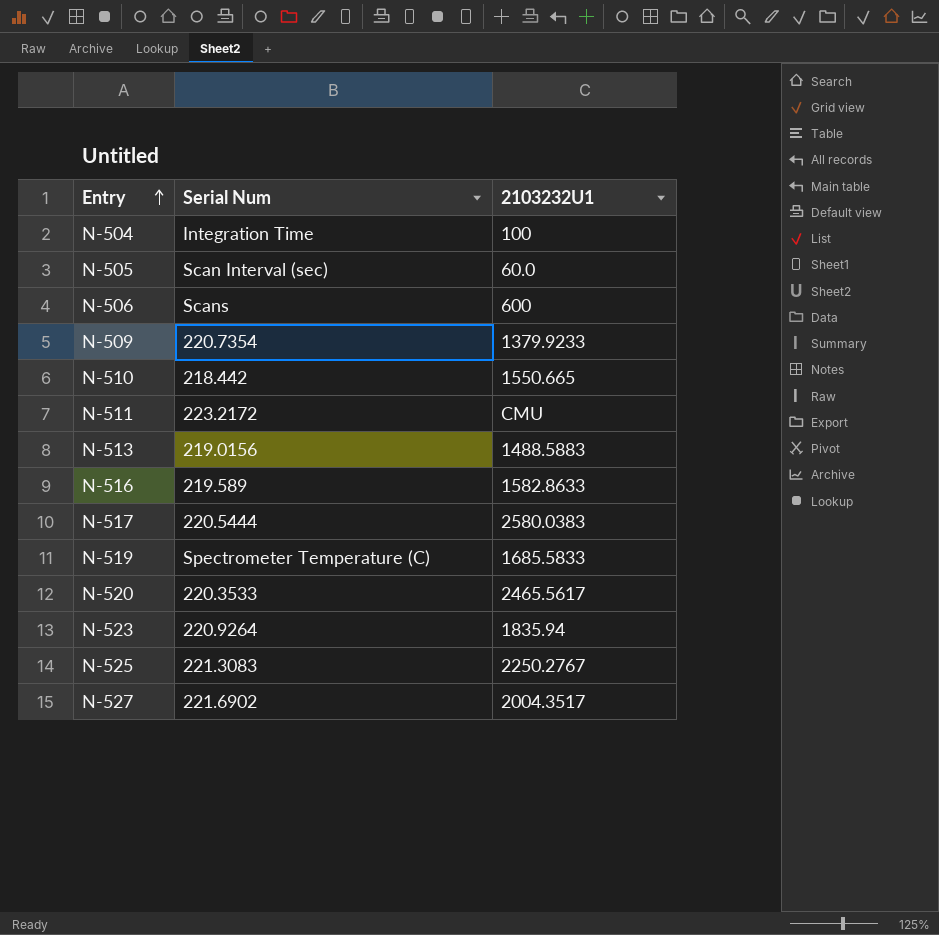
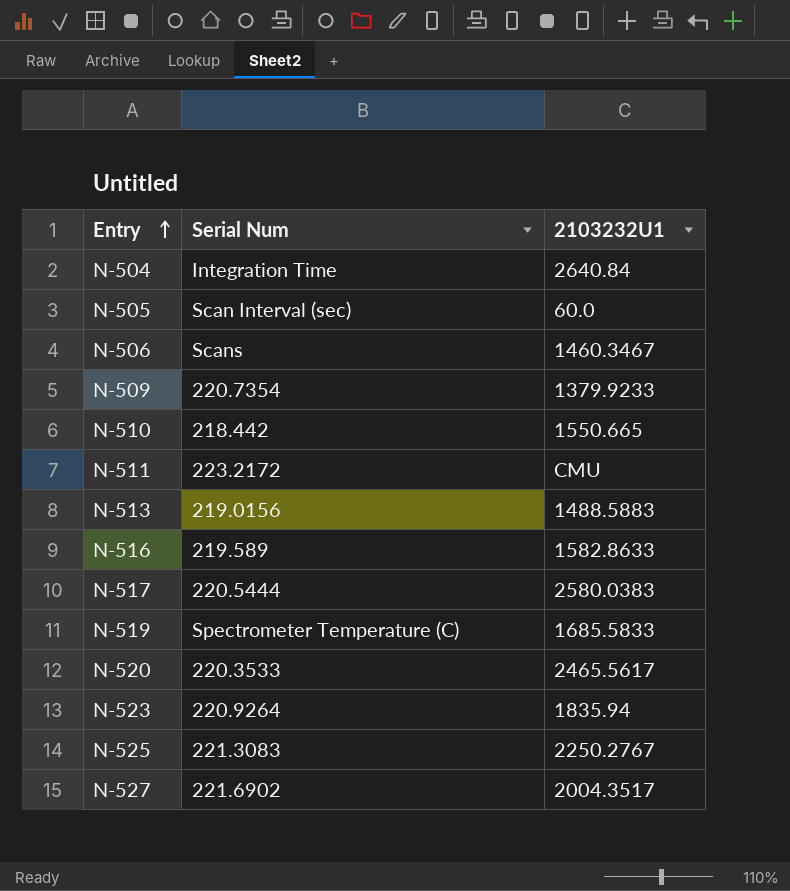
N-504 | 2103232U1: 100 -> 2640.84
N-506 | 2103232U1: 600 -> 1460.3467

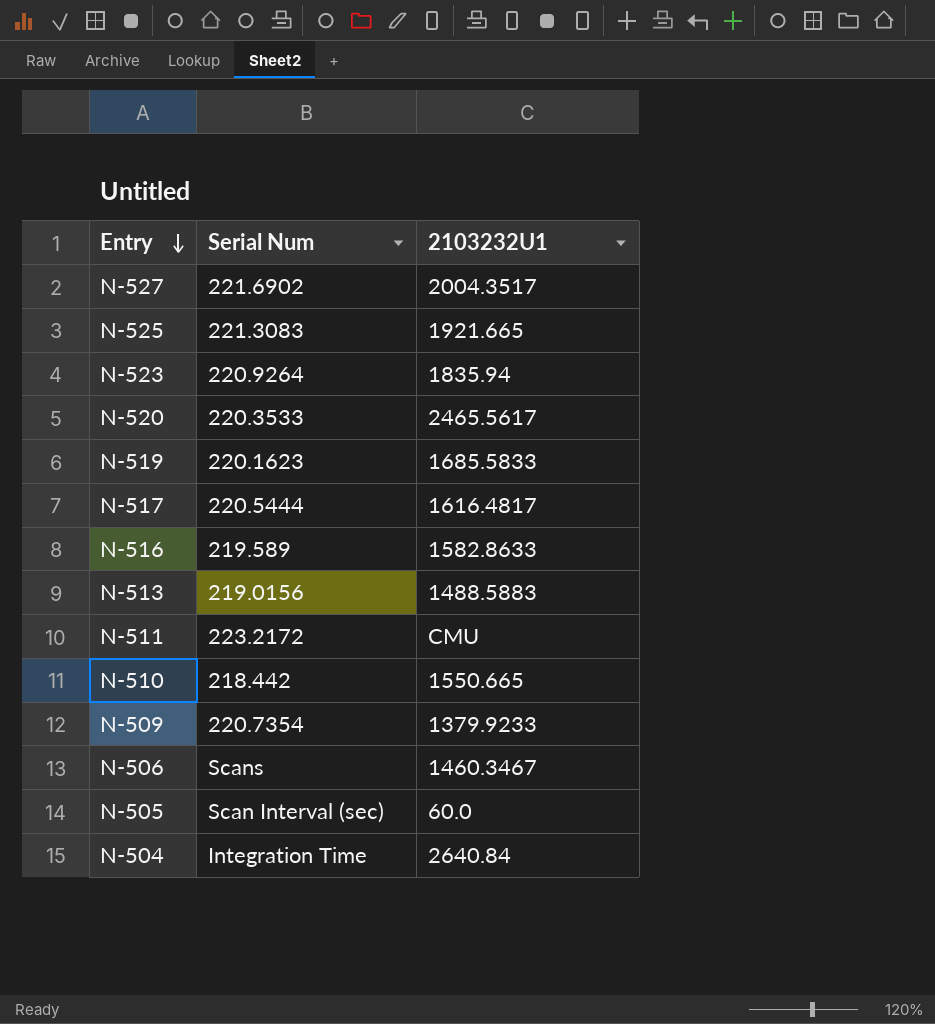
row order: Entry ascending -> Entry descending
N-525 | 2103232U1: 2250.2767 -> 1921.665
N-519 | Serial Num: Spectrometer Temperature (C) -> 220.1623
N-517 | 2103232U1: 2580.0383 -> 1616.4817

